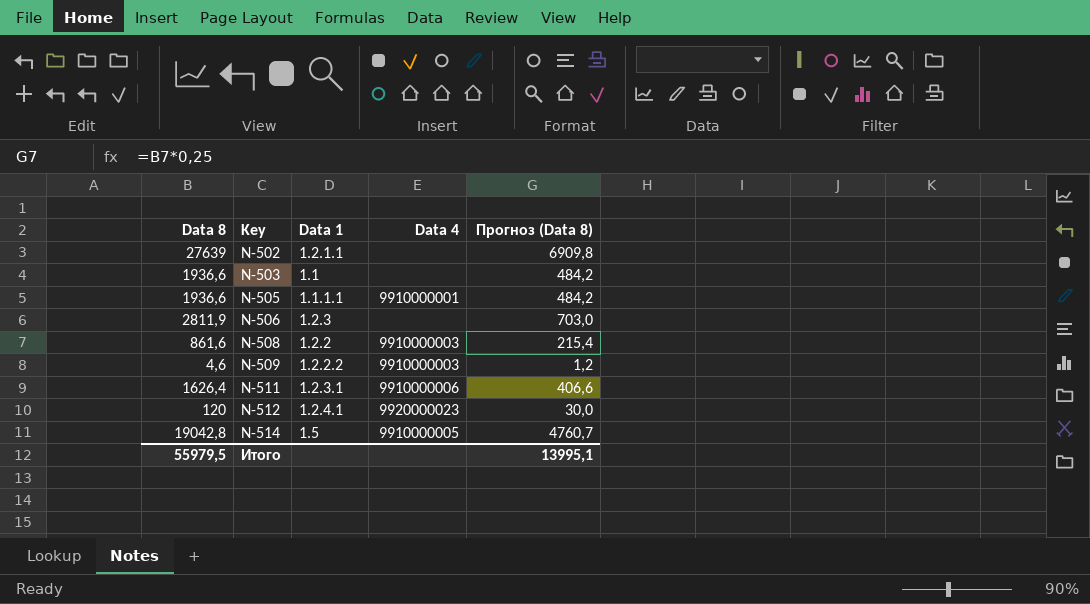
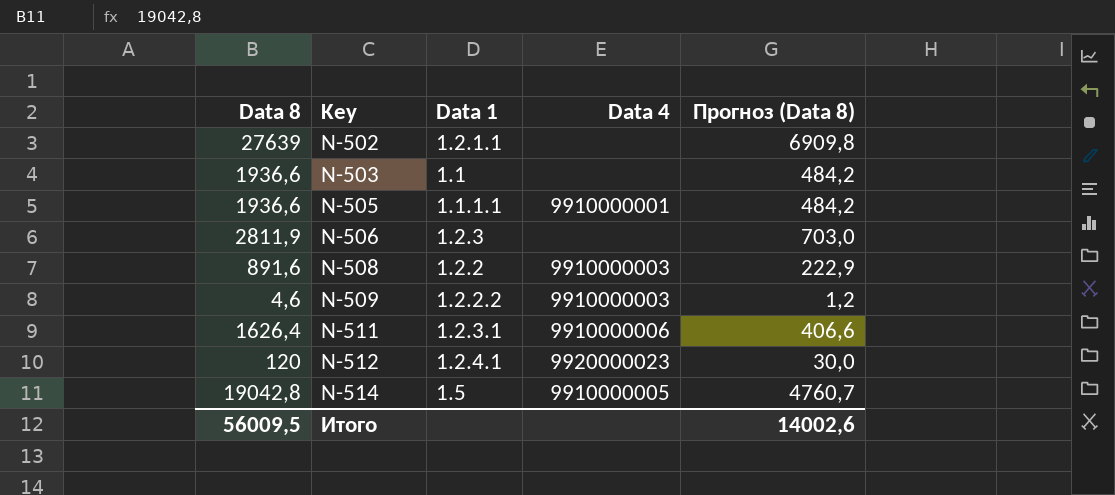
N-508 | Data 8: 861,6 -> 891,6
N-508 | Прогноз (Data 8): 215,4 -> 222,9
Итого | Data 8: 55979,5 -> 56009,5
Итого | Прогноз (Data 8): 13995,1 -> 14002,6

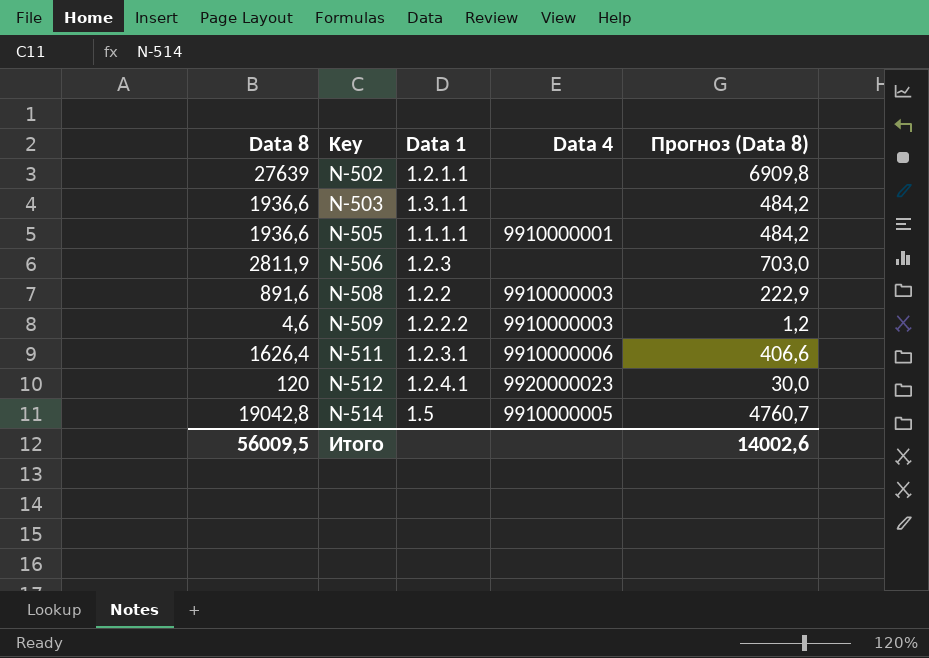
N-503 | Data 1: 1.1 -> 1.3.1.1

